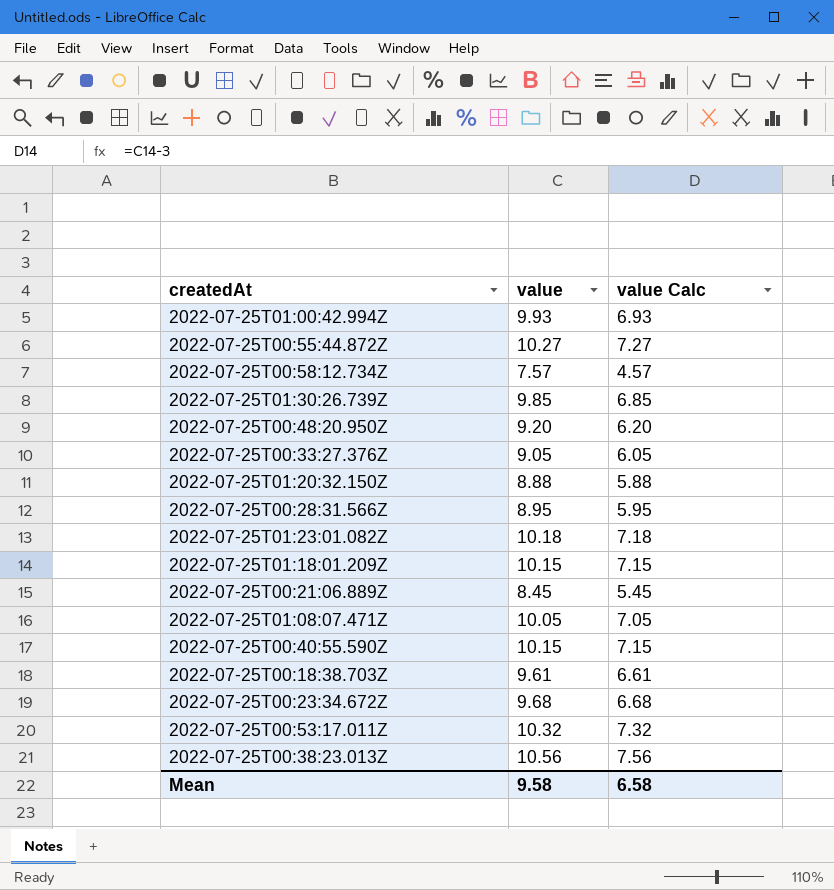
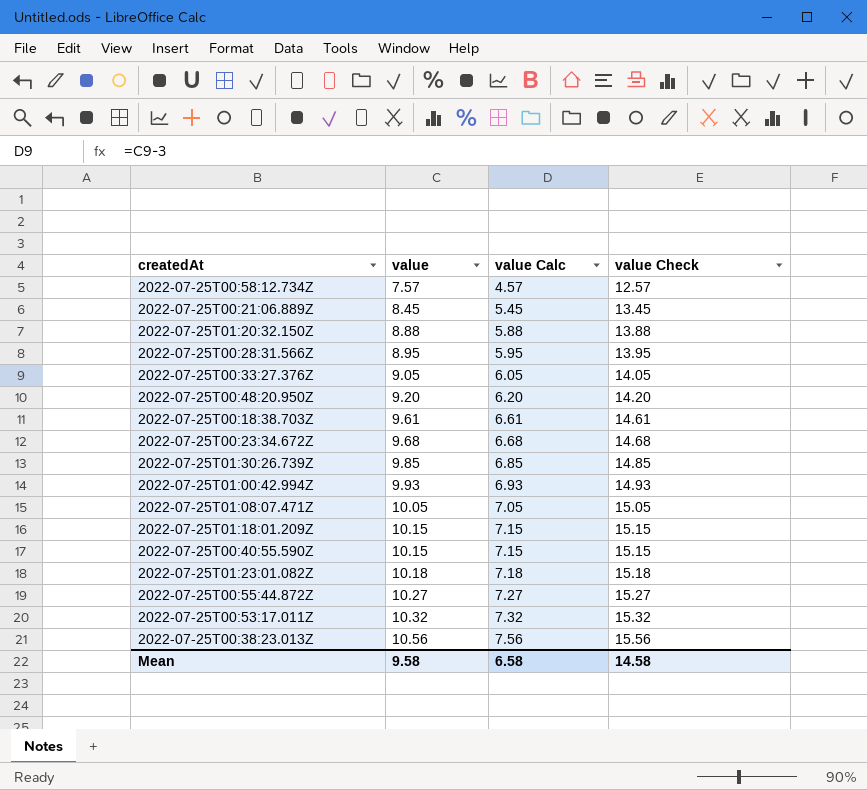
row order: none -> value ascending
column value Check | formula: none -> [value] + 5

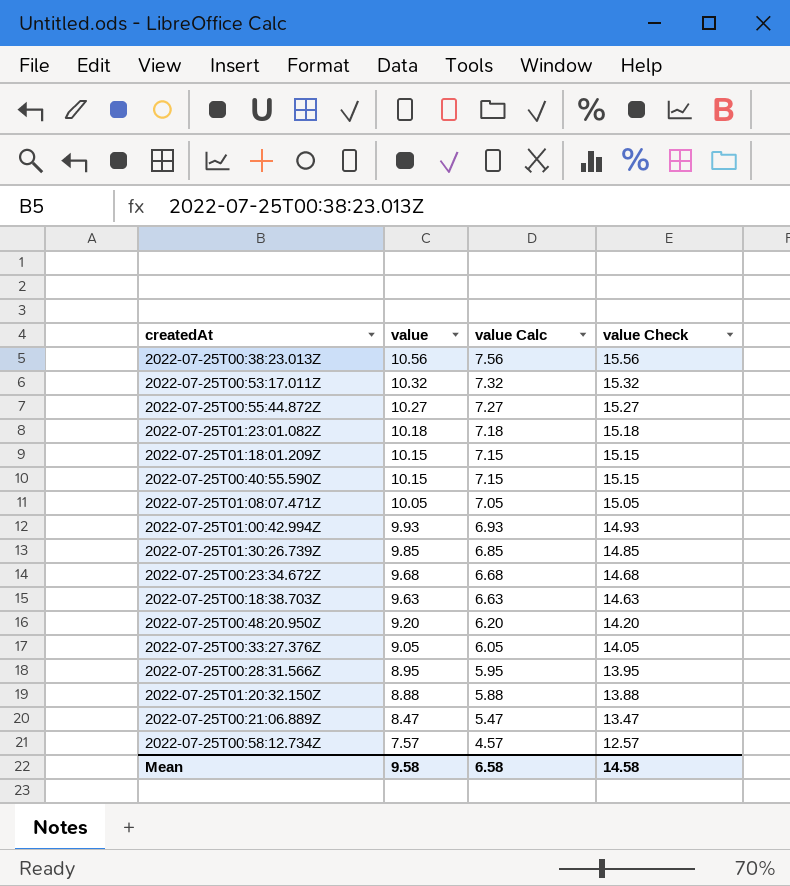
row order: value ascending -> value descending
2022-07-25T00:18:38.703Z | value: 9.61 -> 9.63
2022-07-25T00:18:38.703Z | value Calc: 6.61 -> 6.63
2022-07-25T00:18:38.703Z | value Check: 14.61 -> 14.63
2022-07-25T00:21:06.889Z | value: 8.45 -> 8.47
2022-07-25T00:21:06.889Z | value Calc: 5.45 -> 5.47
2022-07-25T00:21:06.889Z | value Check: 13.45 -> 13.47

